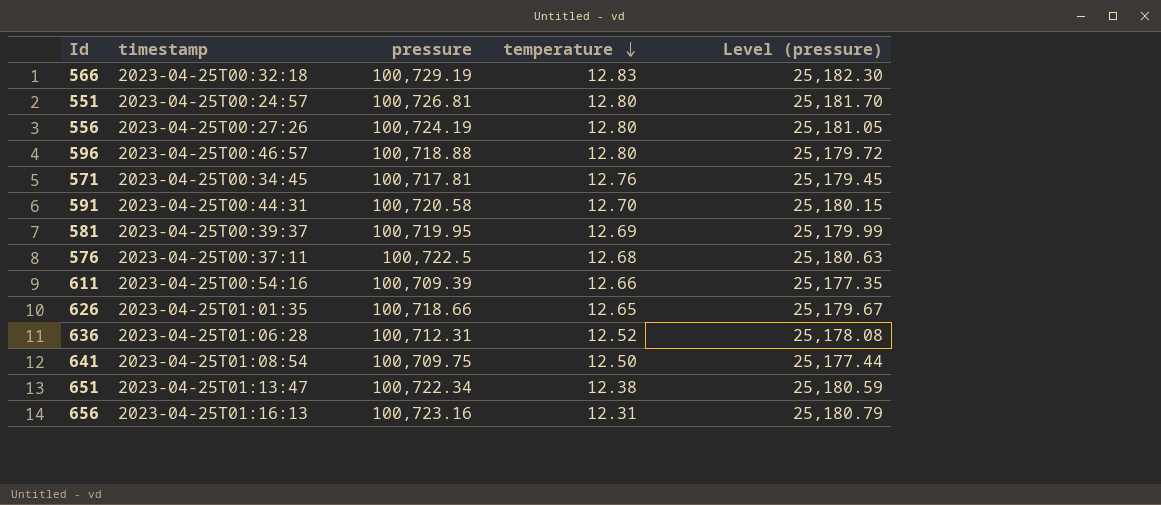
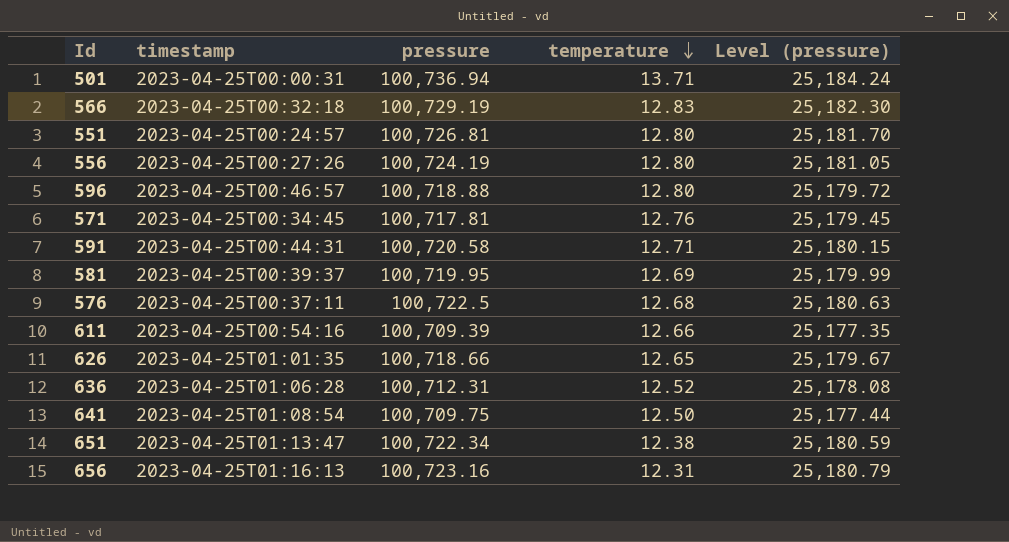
row 501: none -> 2023-04-25T00:00:31 | 100,736.94 | 13.71 | 25,184.24
591 | temperature: 12.70 -> 12.71

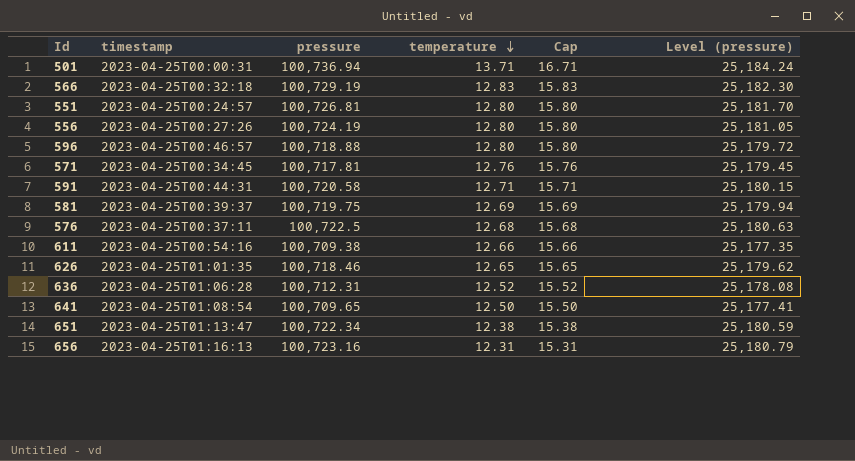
column Cap | formula: none -> [temperature] + 3
581 | pressure: 100,719.95 -> 100,719.75
581 | Level (pressure): 25,179.99 -> 25,179.94
611 | pressure: 100,709.39 -> 100,709.38
626 | pressure: 100,718.66 -> 100,718.46
626 | Level (pressure): 25,179.67 -> 25,179.62
641 | pressure: 100,709.75 -> 100,709.65
641 | Level (pressure): 25,177.44 -> 25,177.41

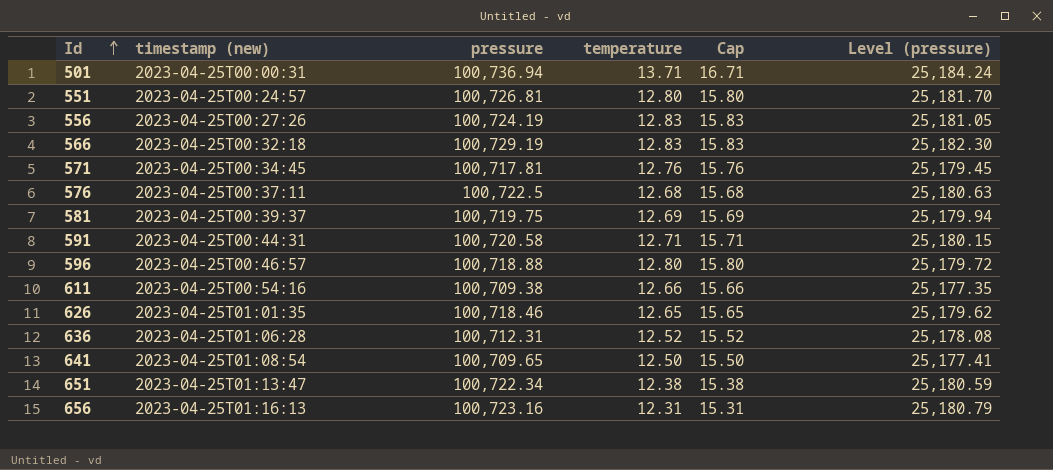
row order: temperature descending -> Id ascending
column name: timestamp -> timestamp (new)
556 | temperature: 12.80 -> 12.83
556 | Cap: 15.80 -> 15.83

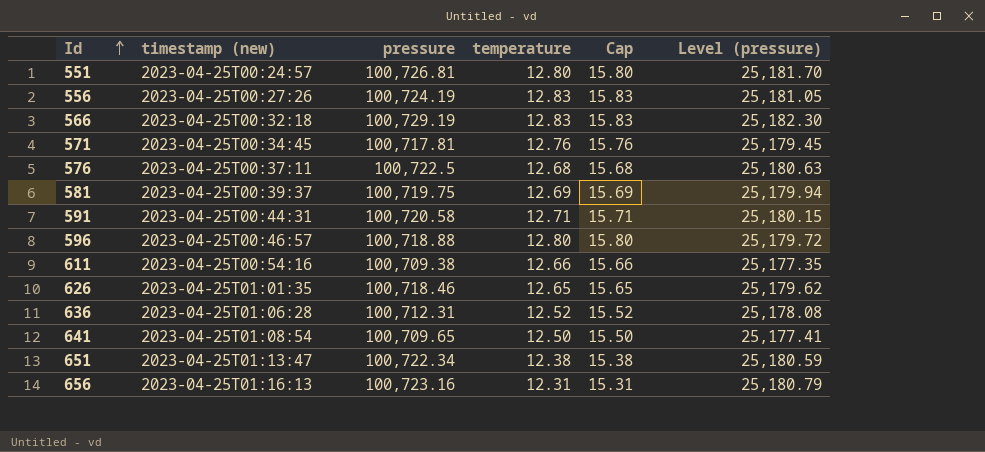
row 501: 2023-04-25T00:00:31 | 100,736.94 | 13.71 | 16.71 | 25,184.24 -> none

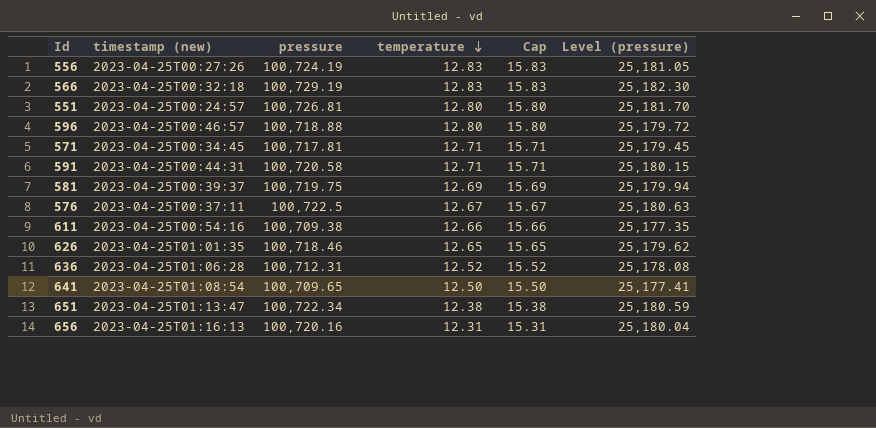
row order: Id ascending -> temperature descending
571 | temperature: 12.76 -> 12.71
571 | Cap: 15.76 -> 15.71
576 | temperature: 12.68 -> 12.67
576 | Cap: 15.68 -> 15.67
656 | pressure: 100,723.16 -> 100,720.16
656 | Level (pressure): 25,180.79 -> 25,180.04

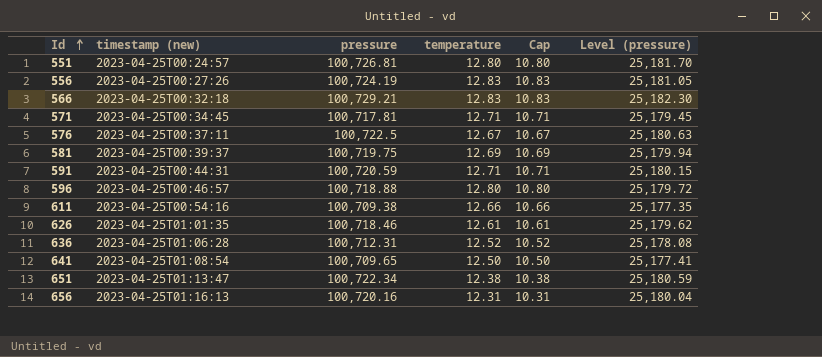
row order: temperature descending -> Id ascending
column Cap | formula: [temperature] + 3 -> [temperature] - 2
566 | pressure: 100,729.19 -> 100,729.21
591 | pressure: 100,720.58 -> 100,720.59
626 | temperature: 12.65 -> 12.61

